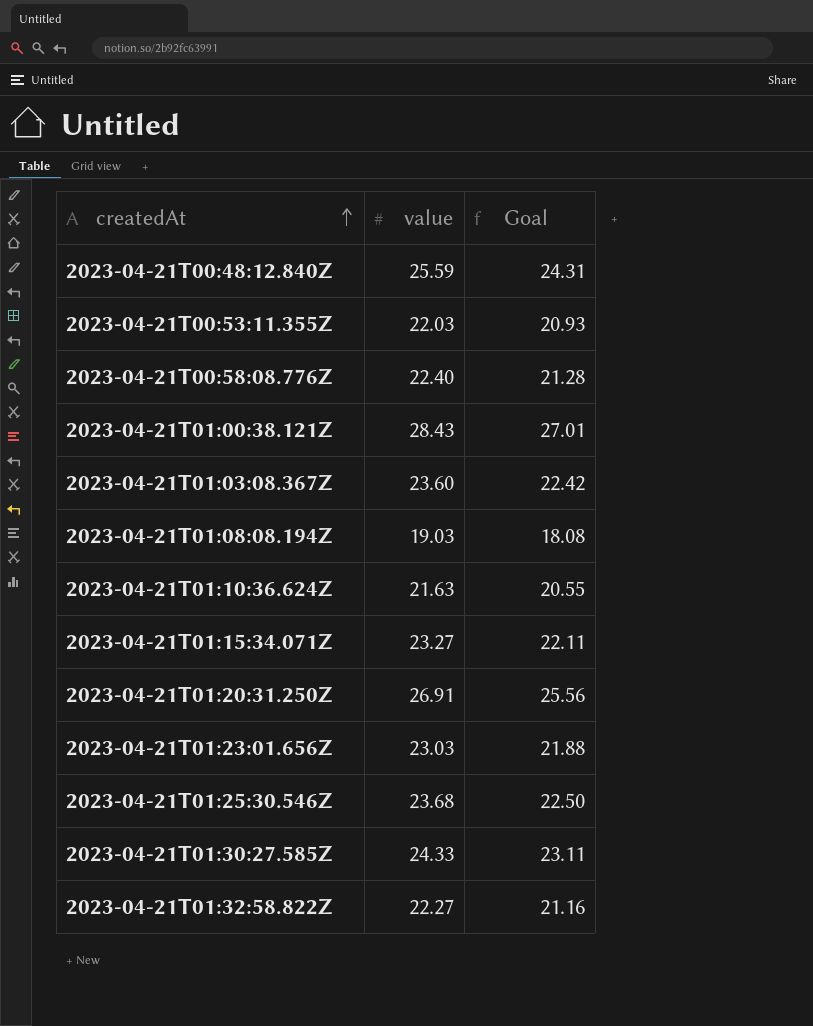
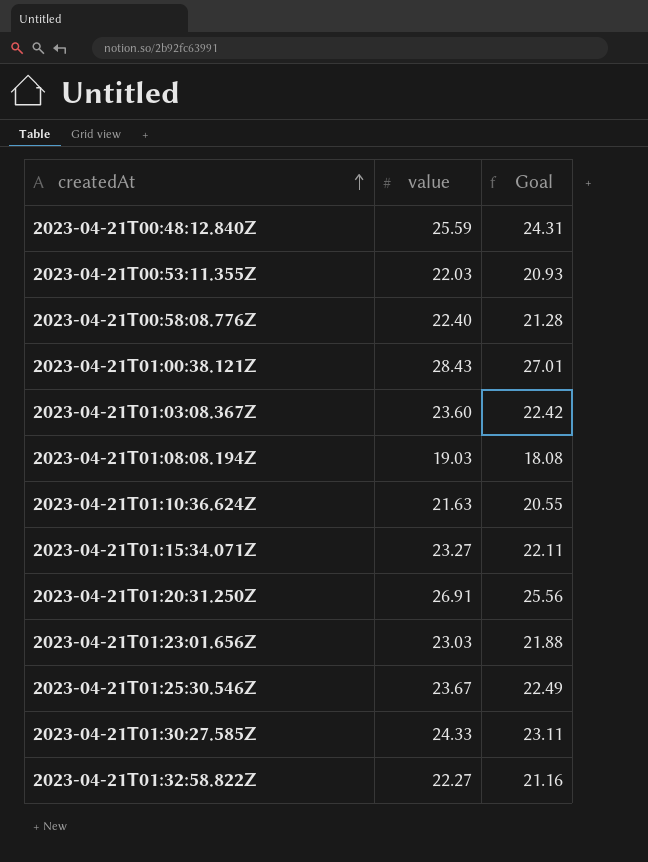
2023-04-21T01:25:30.546Z | value: 23.68 -> 23.67
2023-04-21T01:25:30.546Z | Goal: 22.50 -> 22.49

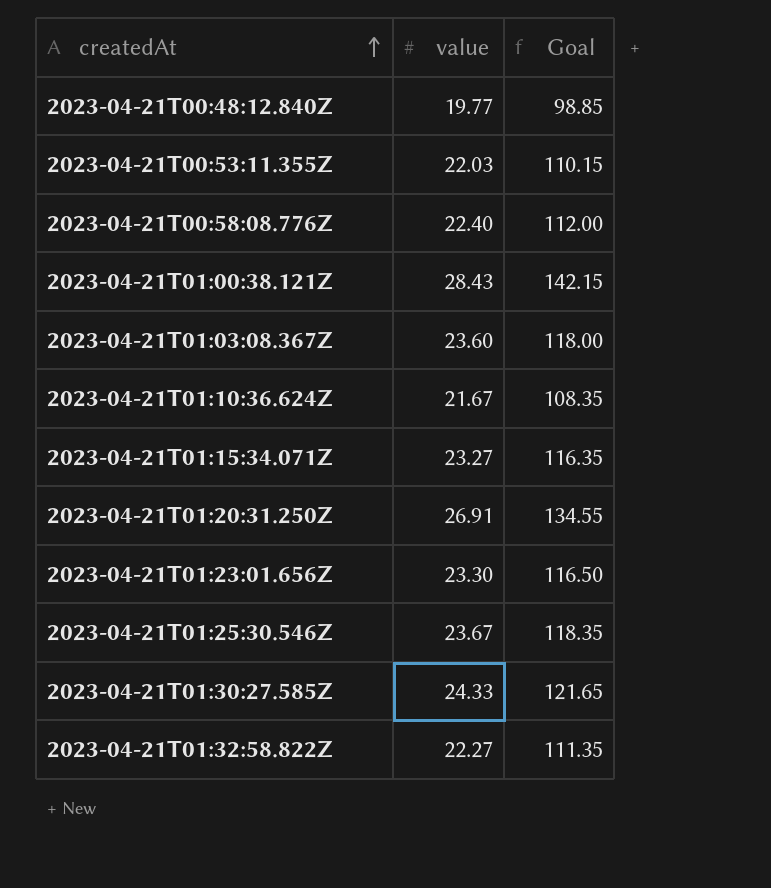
column Goal | formula: [value] * 0.95 -> [value] * 5
row 2023-04-21T01:08:08.194Z: 19.03 | 18.08 -> none
2023-04-21T00:48:12.840Z | value: 25.59 -> 19.77
2023-04-21T01:10:36.624Z | value: 21.63 -> 21.67
2023-04-21T01:23:01.656Z | value: 23.03 -> 23.30

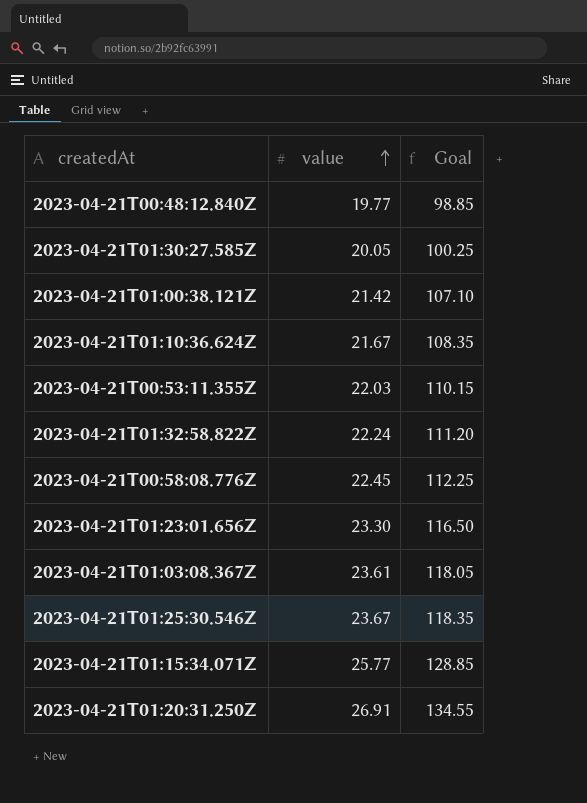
row order: createdAt ascending -> value ascending
2023-04-21T01:30:27.585Z | value: 24.33 -> 20.05
2023-04-21T01:30:27.585Z | Goal: 121.65 -> 100.25
2023-04-21T01:00:38.121Z | value: 28.43 -> 21.42
2023-04-21T01:00:38.121Z | Goal: 142.15 -> 107.10
2023-04-21T01:32:58.822Z | value: 22.27 -> 22.24
2023-04-21T01:32:58.822Z | Goal: 111.35 -> 111.20
2023-04-21T00:58:08.776Z | value: 22.40 -> 22.45
2023-04-21T00:58:08.776Z | Goal: 112.00 -> 112.25
2023-04-21T01:03:08.367Z | value: 23.60 -> 23.61
2023-04-21T01:03:08.367Z | Goal: 118.00 -> 118.05
2023-04-21T01:15:34.071Z | value: 23.27 -> 25.77
2023-04-21T01:15:34.071Z | Goal: 116.35 -> 128.85

